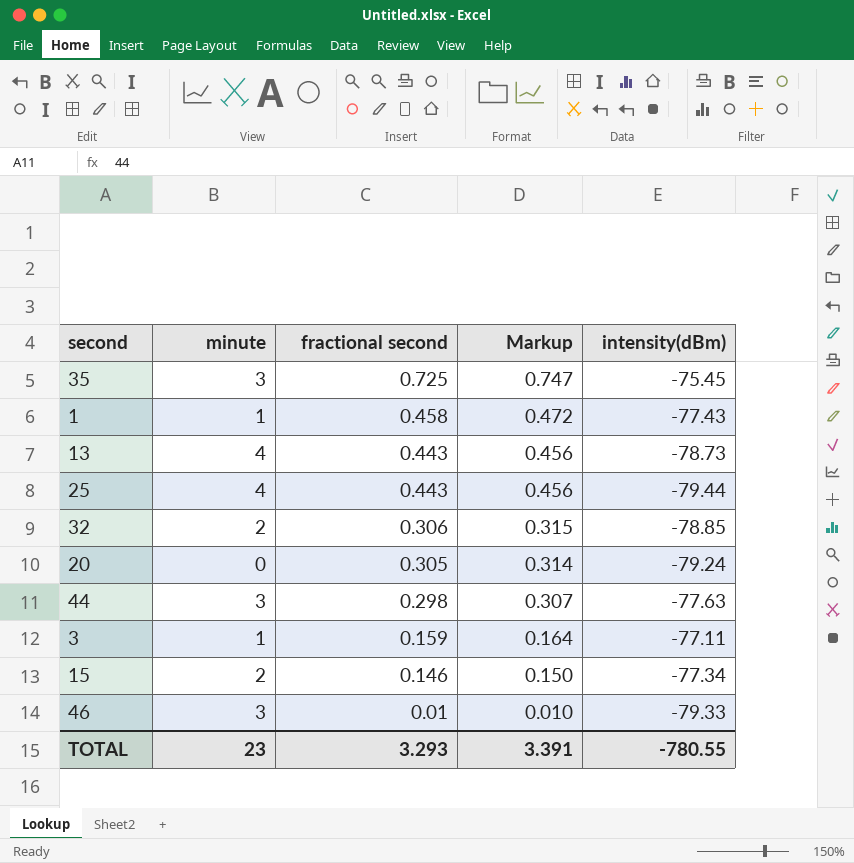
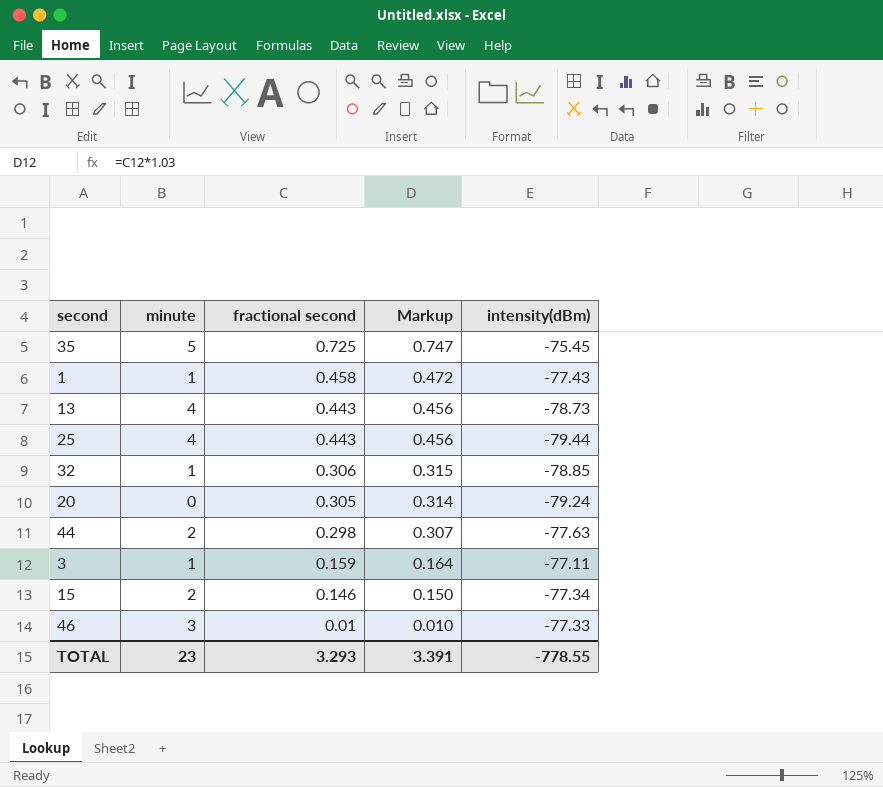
35 | minute: 3 -> 5
32 | minute: 2 -> 1
44 | minute: 3 -> 2
46 | intensity(dBm): -79.33 -> -77.33
TOTAL | intensity(dBm): -780.55 -> -778.55

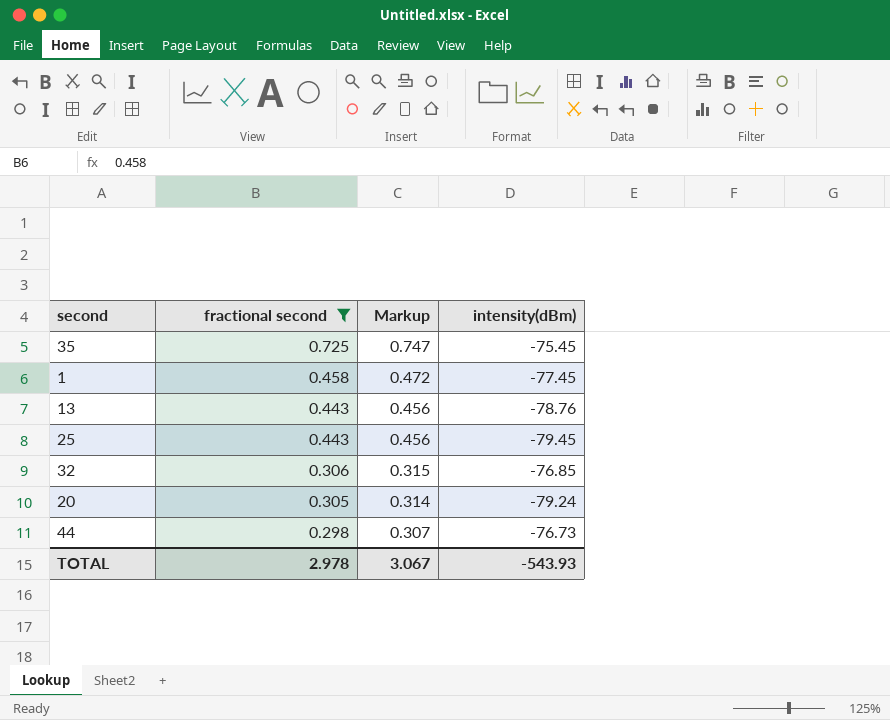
filter: none -> fractional second >= 0.298
column minute | position: 2 -> none
1 | intensity(dBm): -77.43 -> -77.45
13 | intensity(dBm): -78.73 -> -78.76
25 | intensity(dBm): -79.44 -> -79.45
32 | intensity(dBm): -78.85 -> -76.85
44 | intensity(dBm): -77.63 -> -76.73
TOTAL | fractional second: 3.293 -> 2.978
TOTAL | Markup: 3.391 -> 3.067
TOTAL | intensity(dBm): -778.55 -> -543.93

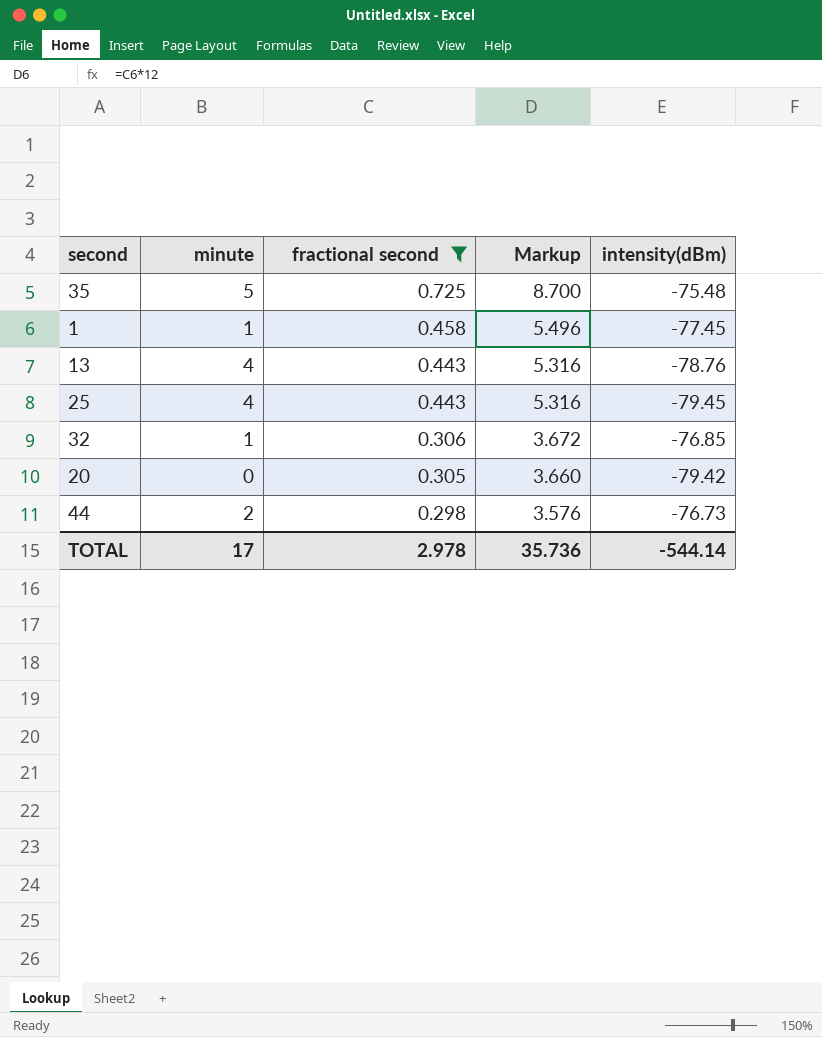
column minute | position: none -> 2
column Markup | formula: [fractional second] * 1.03 -> [fractional second] * 12
35 | intensity(dBm): -75.45 -> -75.48
20 | intensity(dBm): -79.24 -> -79.42
TOTAL | Markup: 3.067 -> 35.736
TOTAL | intensity(dBm): -543.93 -> -544.14

